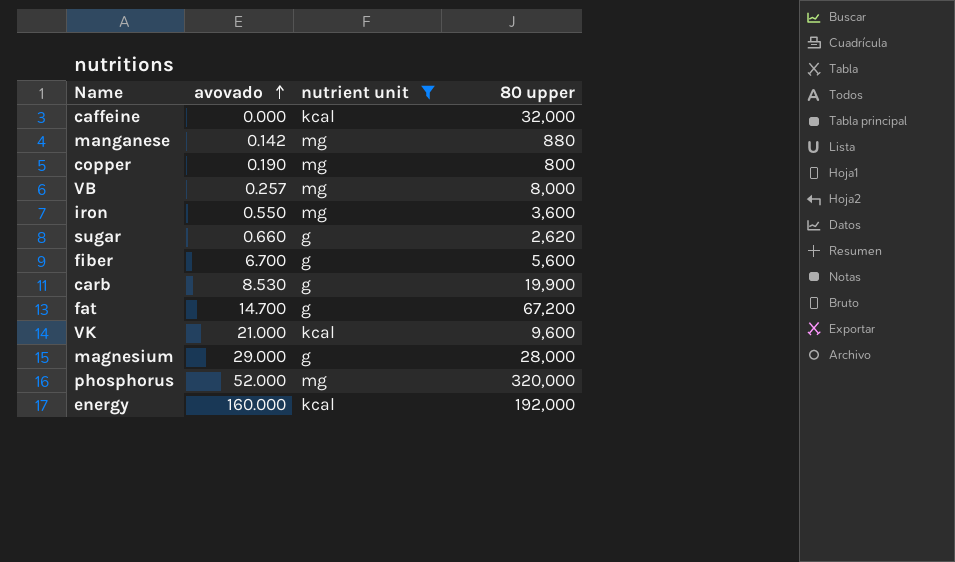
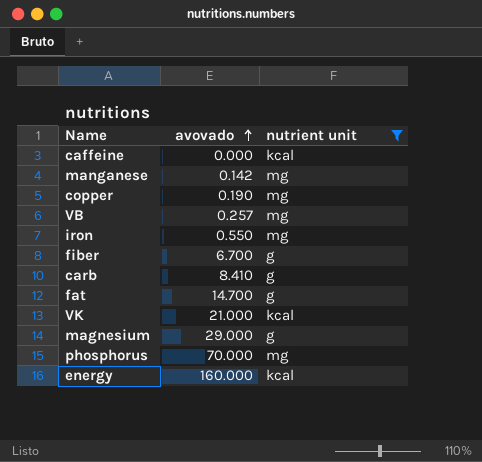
column 80 upper | position: 4 -> none
row sugar: 0.660 | g | 2,620 -> none
carb | avovado: 8.530 -> 8.410
phosphorus | avovado: 52.000 -> 70.000

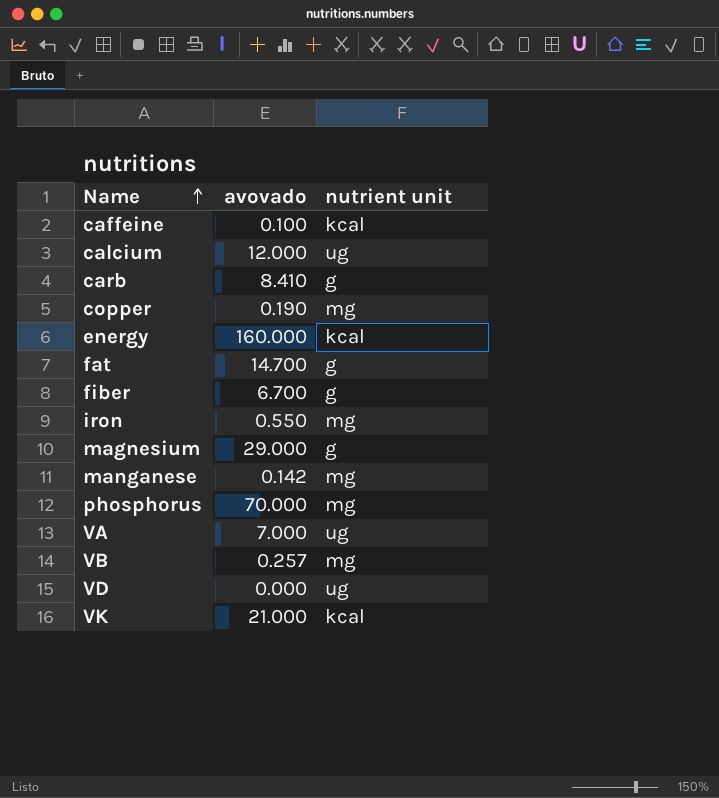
filter: nutrient unit != ug -> none
row order: avovado ascending -> Name ascending
caffeine | avovado: 0.000 -> 0.100

